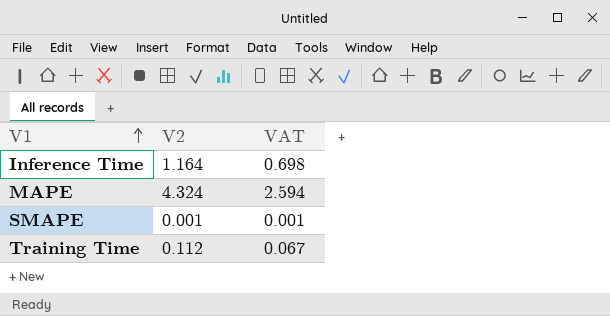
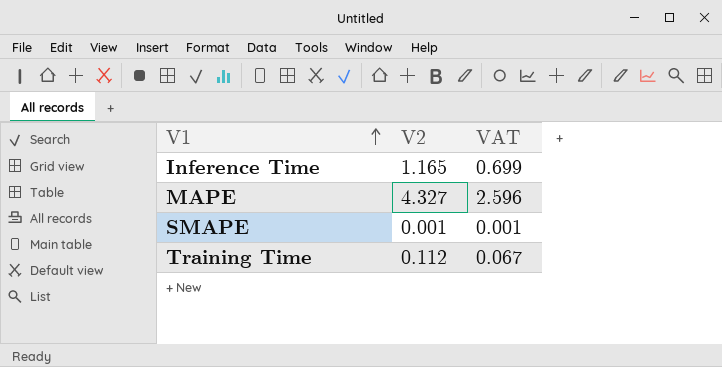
Inference Time | V2: 1.164 -> 1.165
Inference Time | VAT: 0.698 -> 0.699
MAPE | V2: 4.324 -> 4.327
MAPE | VAT: 2.594 -> 2.596

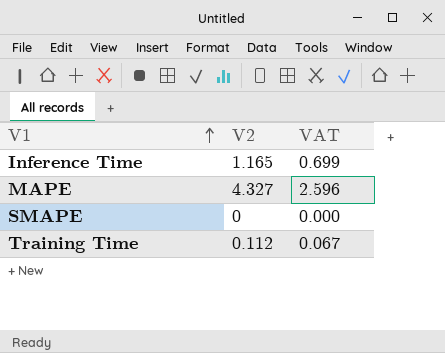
SMAPE | V2: 0.001 -> 0
SMAPE | VAT: 0.001 -> 0.000

